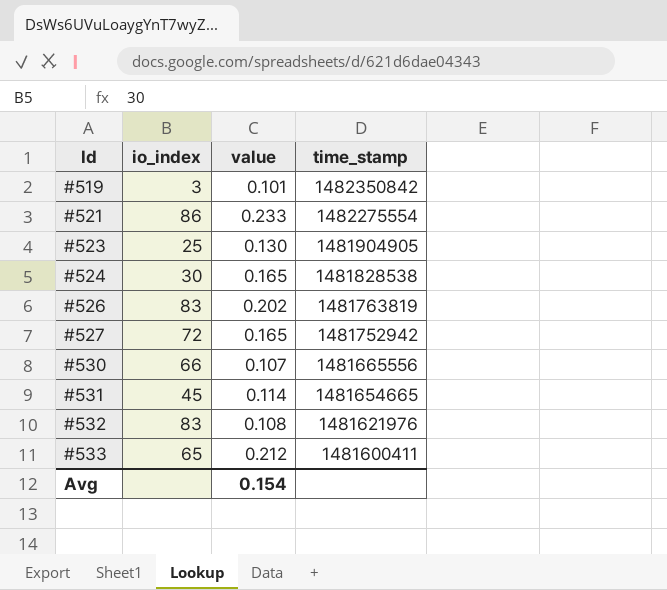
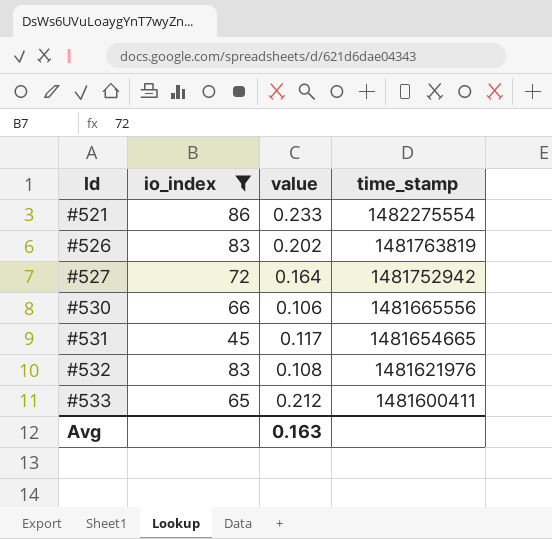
filter: none -> io_index >= 45
#527 | value: 0.165 -> 0.164
#530 | value: 0.107 -> 0.106
#531 | value: 0.114 -> 0.117
Avg | value: 0.154 -> 0.163

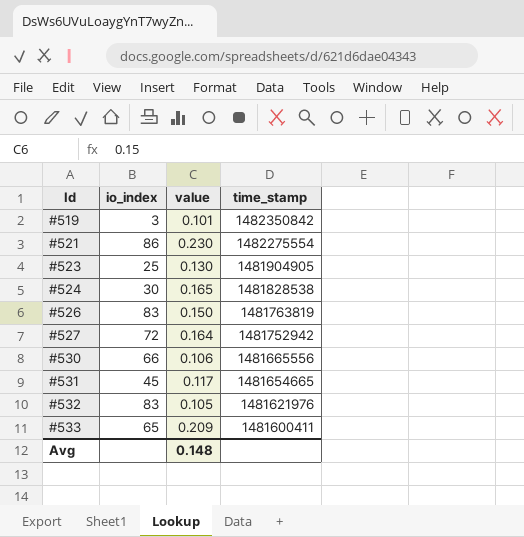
filter: io_index >= 45 -> none
#521 | value: 0.233 -> 0.230
#526 | value: 0.202 -> 0.150
#532 | value: 0.108 -> 0.105
#533 | value: 0.212 -> 0.209
Avg | value: 0.163 -> 0.148

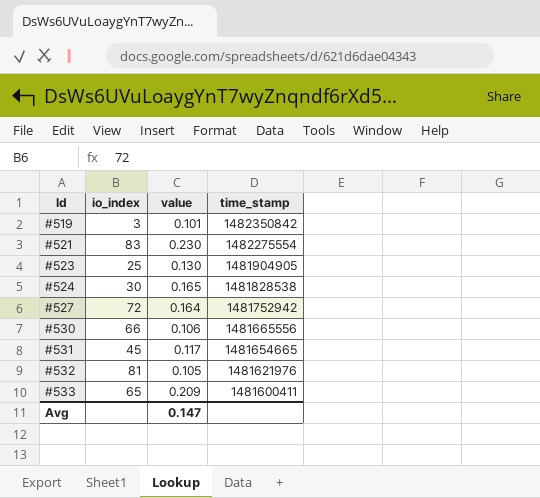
row #526: 83 | 0.150 | 1481763819 -> none
#521 | io_index: 86 -> 83
#532 | io_index: 83 -> 81
Avg | value: 0.148 -> 0.147

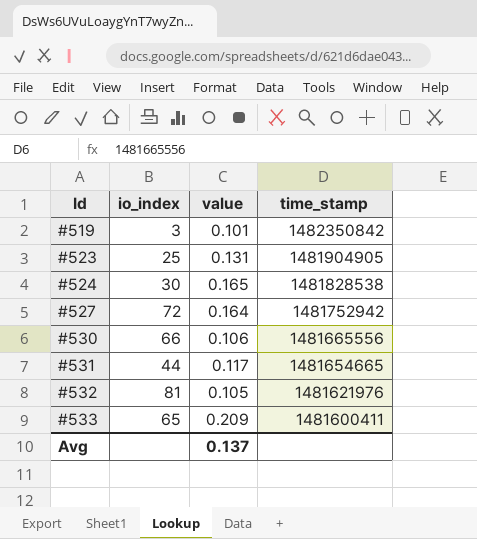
row #521: 83 | 0.230 | 1482275554 -> none
#523 | value: 0.130 -> 0.131
#531 | io_index: 45 -> 44
Avg | value: 0.147 -> 0.137

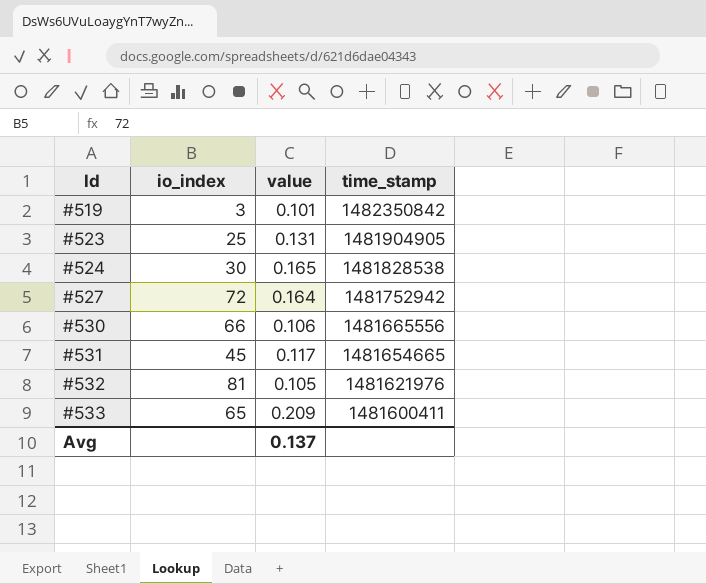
#531 | io_index: 44 -> 45

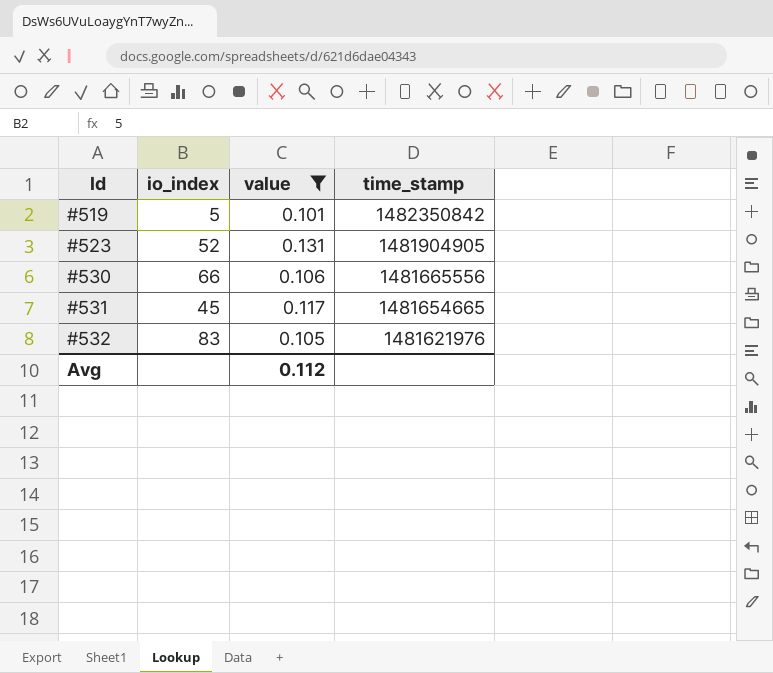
filter: none -> value <= 0.131
#519 | io_index: 3 -> 5
#523 | io_index: 25 -> 52
#532 | io_index: 81 -> 83
Avg | value: 0.137 -> 0.112

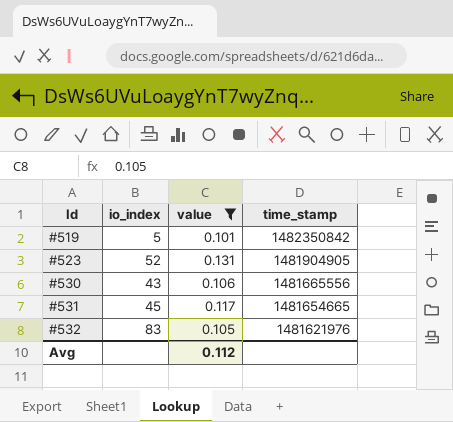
#530 | io_index: 66 -> 43

